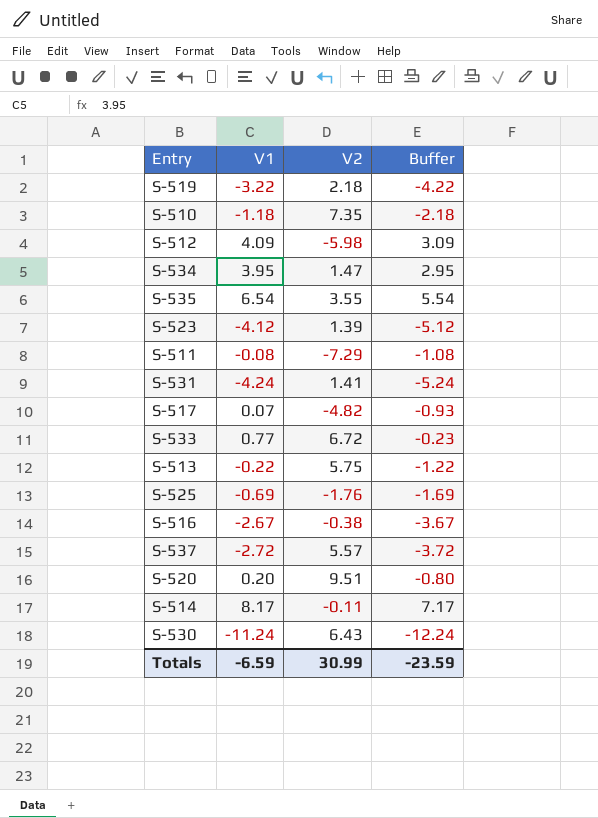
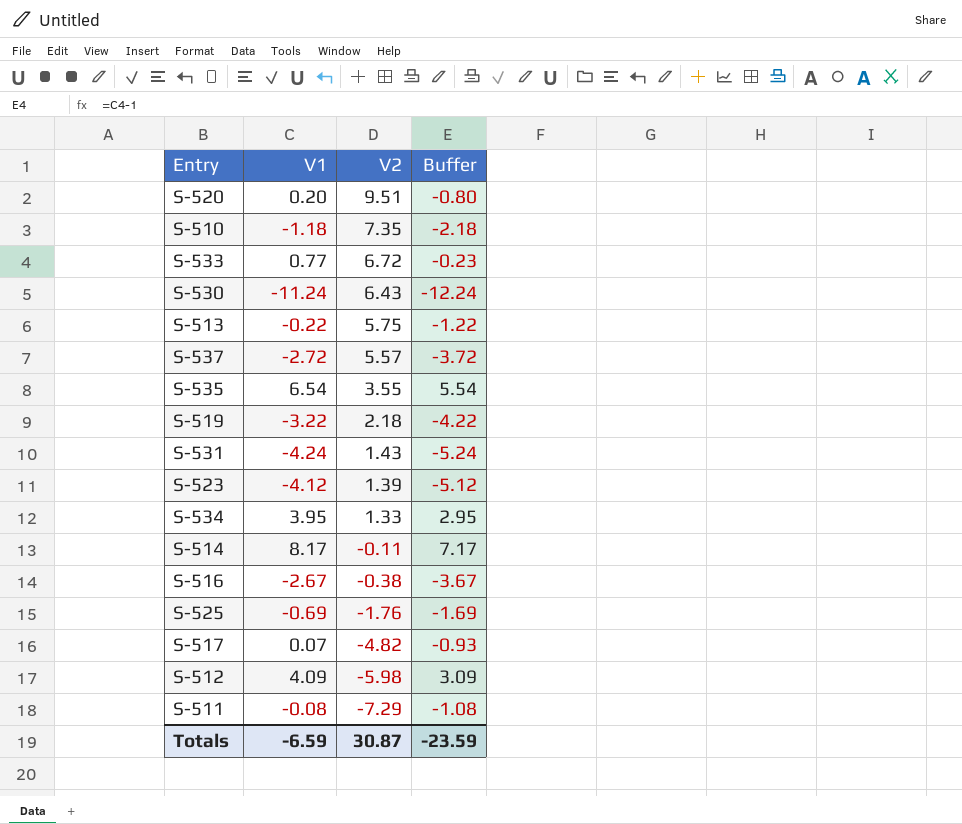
row order: none -> V2 descending
S-531 | V2: 1.41 -> 1.43
S-534 | V2: 1.47 -> 1.33
Totals | V2: 30.99 -> 30.87

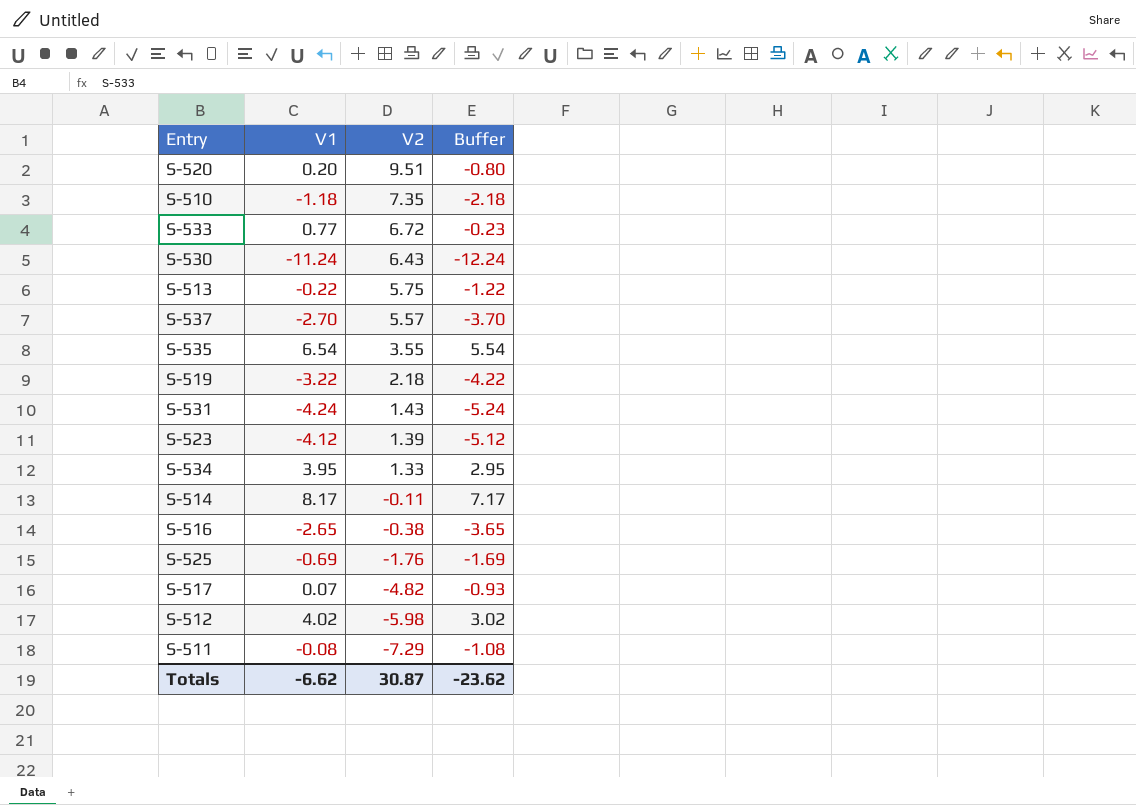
S-537 | V1: -2.72 -> -2.70
S-537 | Buffer: -3.72 -> -3.70
S-516 | V1: -2.67 -> -2.65
S-516 | Buffer: -3.67 -> -3.65
S-512 | V1: 4.09 -> 4.02
S-512 | Buffer: 3.09 -> 3.02
Totals | V1: -6.59 -> -6.62
Totals | Buffer: -23.59 -> -23.62

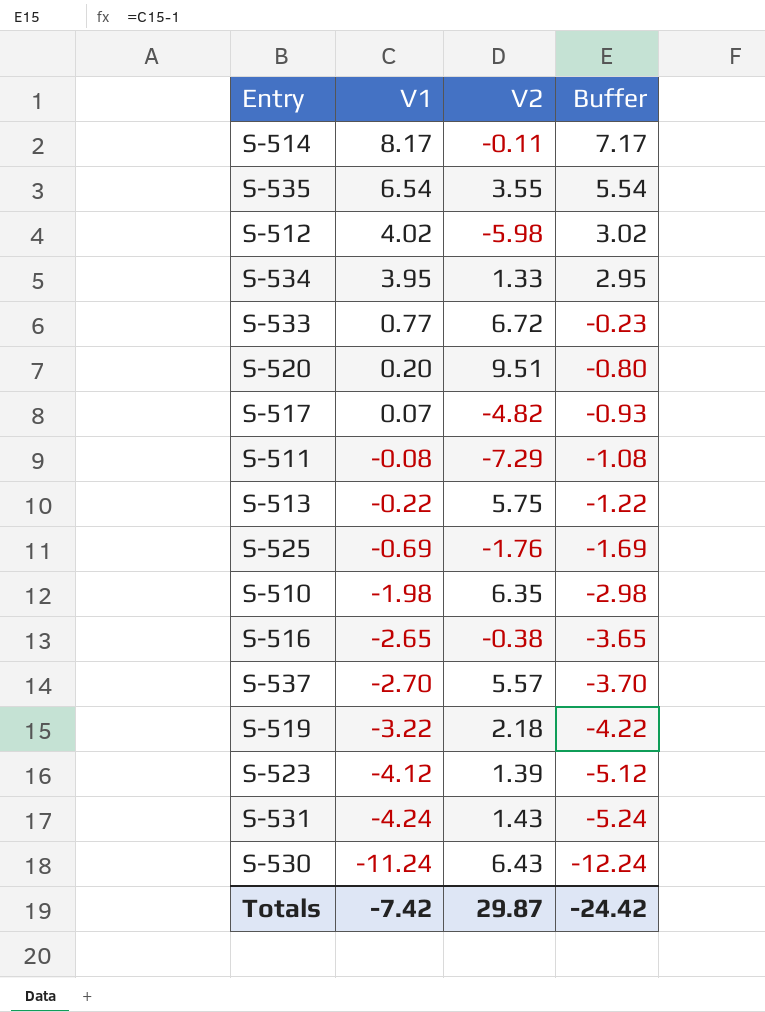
row order: V2 descending -> V1 descending
S-510 | V1: -1.18 -> -1.98
S-510 | V2: 7.35 -> 6.35
S-510 | Buffer: -2.18 -> -2.98
Totals | V1: -6.62 -> -7.42
Totals | V2: 30.87 -> 29.87
Totals | Buffer: -23.62 -> -24.42

